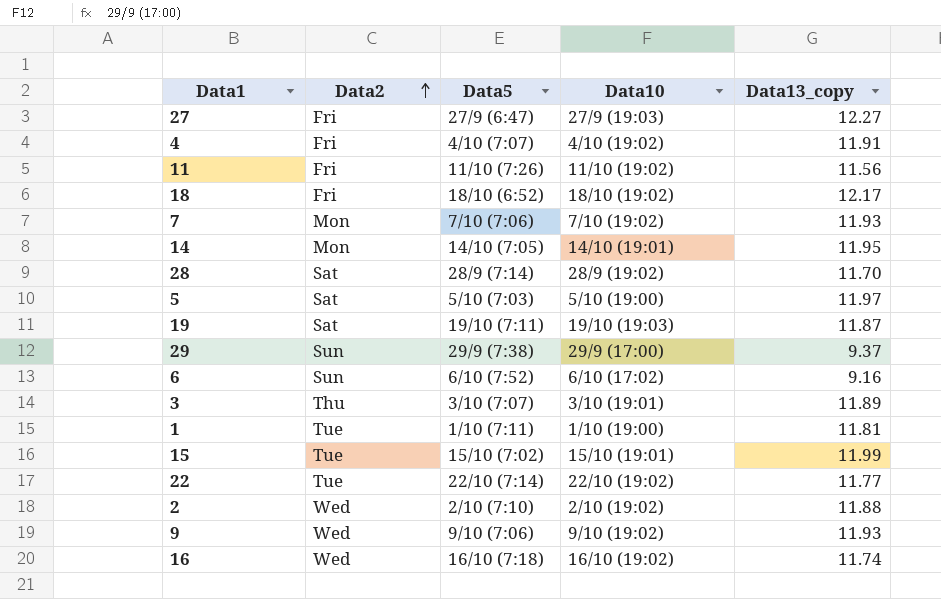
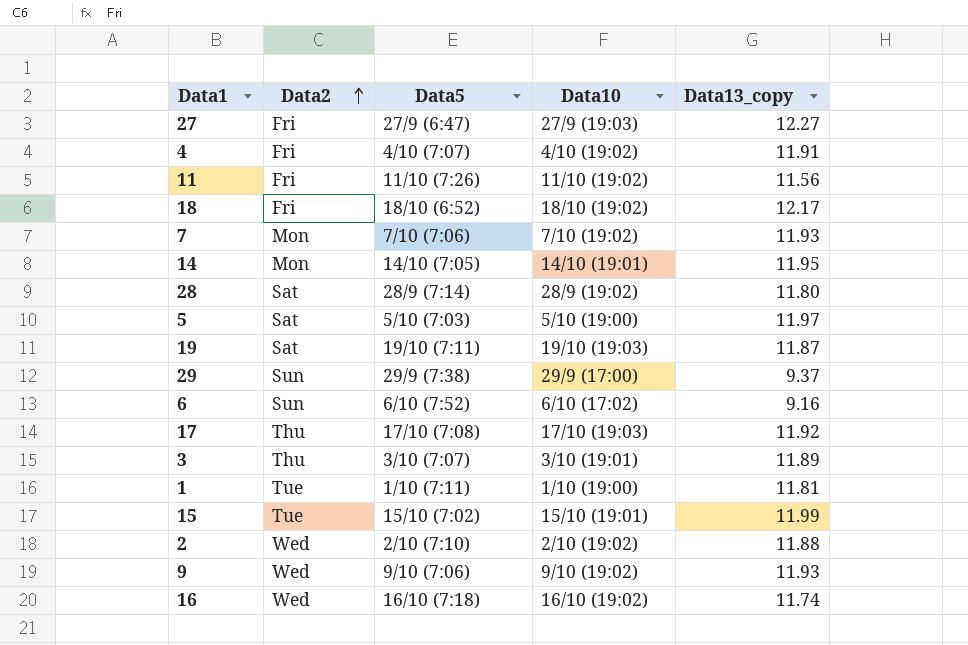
row 22: Tue | 22/10 (7:14) | 22/10 (19:02) | 11.77 -> none
28 | Data13_copy: 11.70 -> 11.80
row 17: none -> Thu | 17/10 (7:08) | 17/10 (19:03) | 11.92

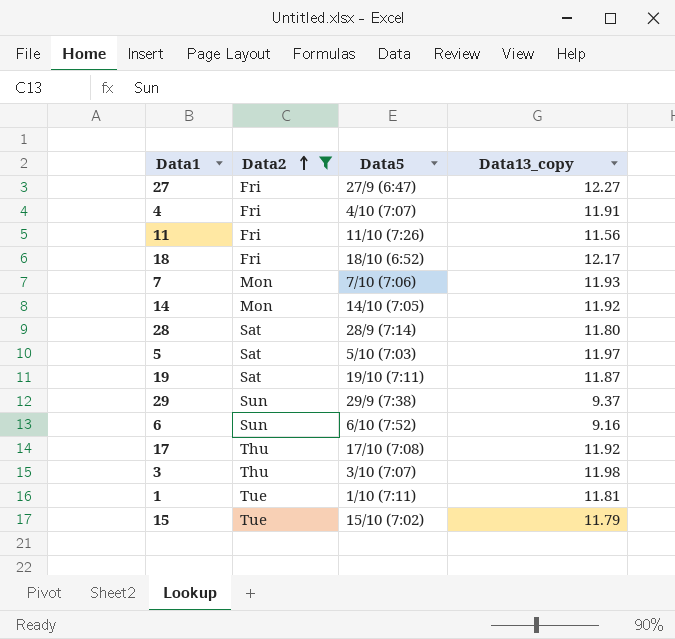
filter: none -> Data2 != Wed
column Data10 | position: 4 -> none
14 | Data13_copy: 11.95 -> 11.92
3 | Data13_copy: 11.89 -> 11.98
15 | Data13_copy: 11.99 -> 11.79

